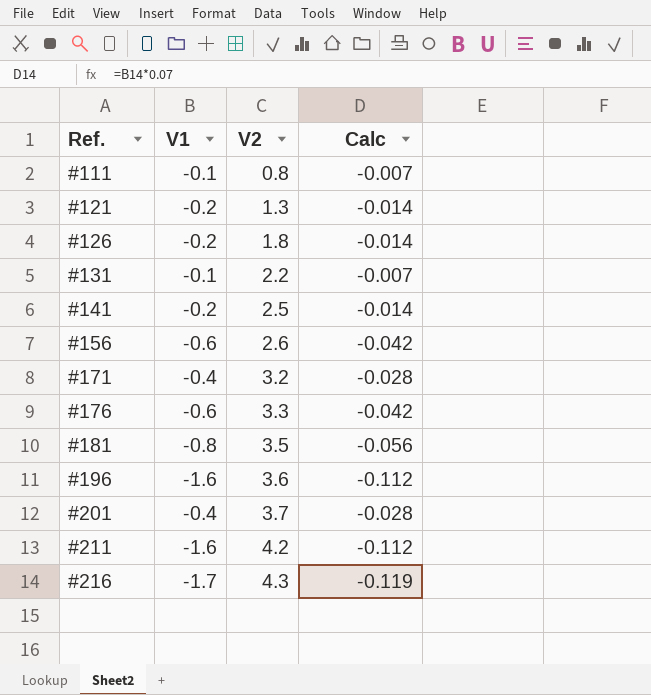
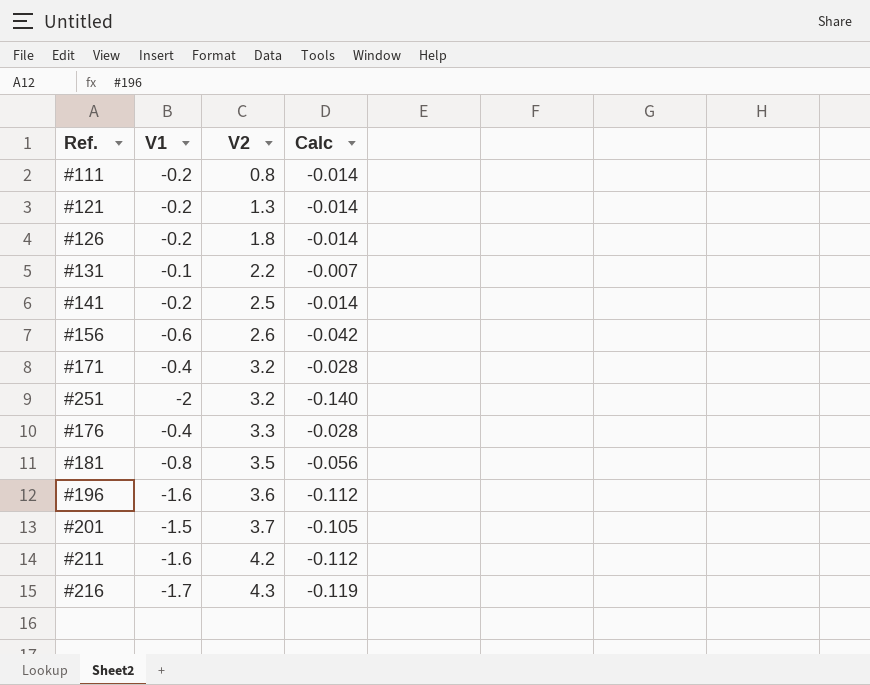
#111 | V1: -0.1 -> -0.2
#111 | Calc: -0.007 -> -0.014
row #251: none -> -2 | 3.2 | -0.140
#176 | V1: -0.6 -> -0.4
#176 | Calc: -0.042 -> -0.028
#201 | V1: -0.4 -> -1.5
#201 | Calc: -0.028 -> -0.105

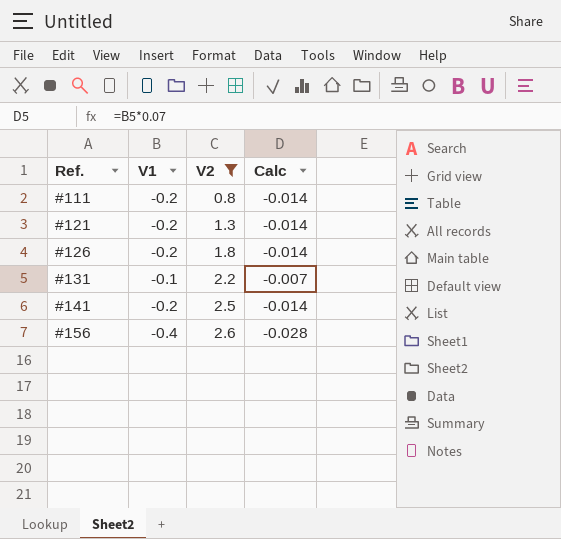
filter: none -> V2 <= 2.6
#156 | V1: -0.6 -> -0.4
#156 | Calc: -0.042 -> -0.028

